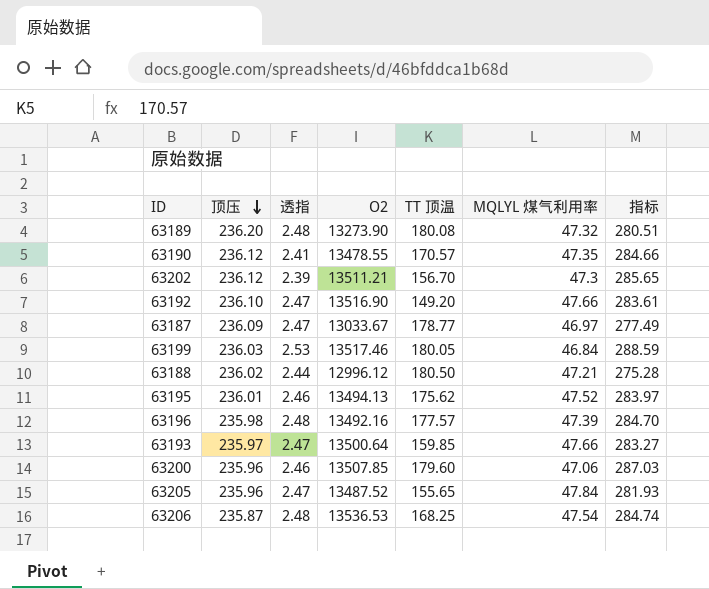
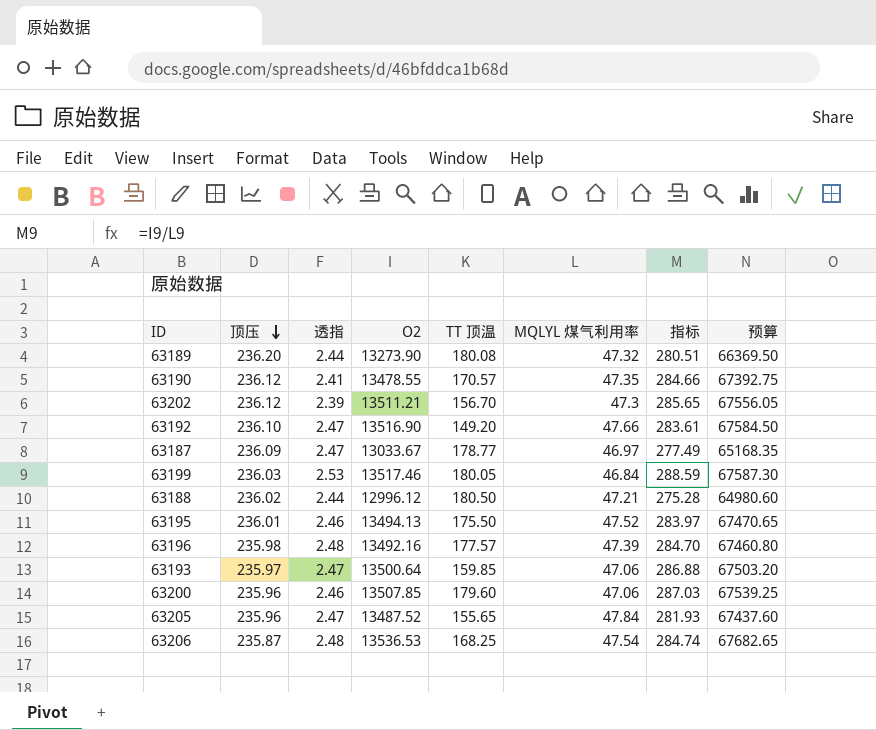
column 预算 | formula: none -> [O2] * 5
63189 | 透指: 2.48 -> 2.44
63195 | TT 顶温: 175.62 -> 175.50
63193 | MQLYL 煤气利用率: 47.66 -> 47.06
63193 | 指标: 283.27 -> 286.88

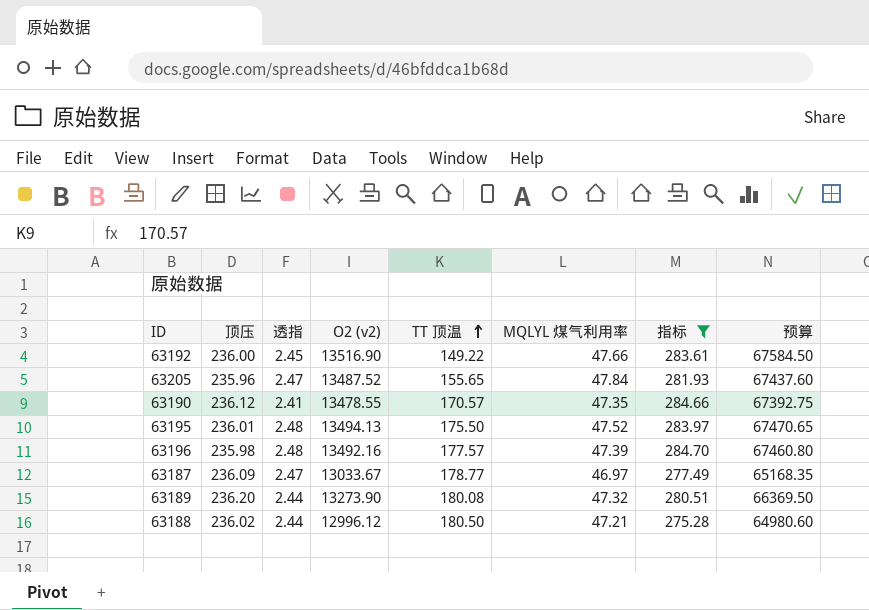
filter: none -> 指标 <= 284.70
row order: 顶压 descending -> TT 顶温 ascending
column name: O2 -> O2 (v2)
63192 | 顶压: 236.10 -> 236.00
63192 | 透指: 2.47 -> 2.45
63192 | TT 顶温: 149.20 -> 149.22
63195 | 透指: 2.46 -> 2.48

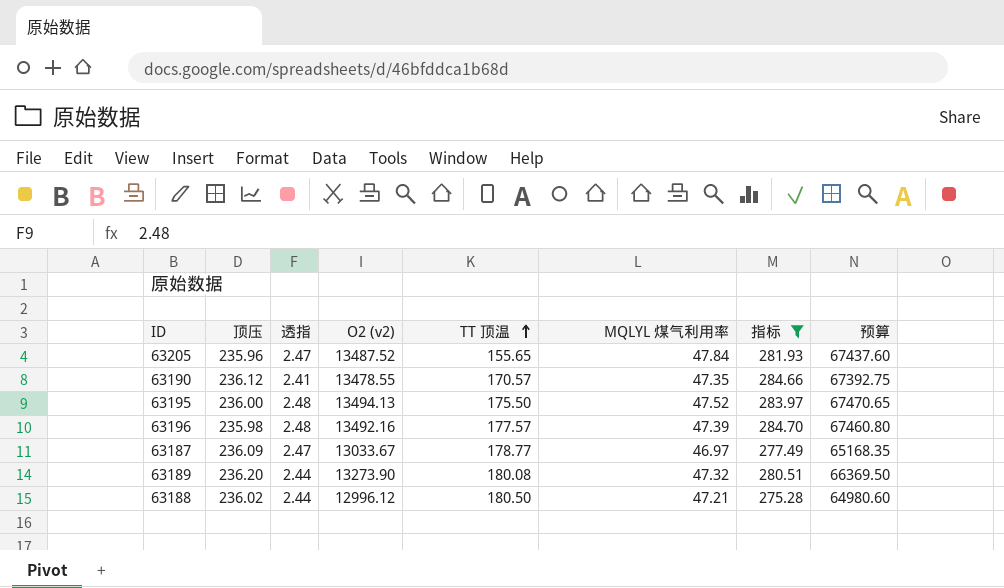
row 63192: 236.00 | 2.45 | 13516.90 | 149.22 | 47.66 | 283.61 | 67584.50 -> none
63195 | 顶压: 236.01 -> 236.00

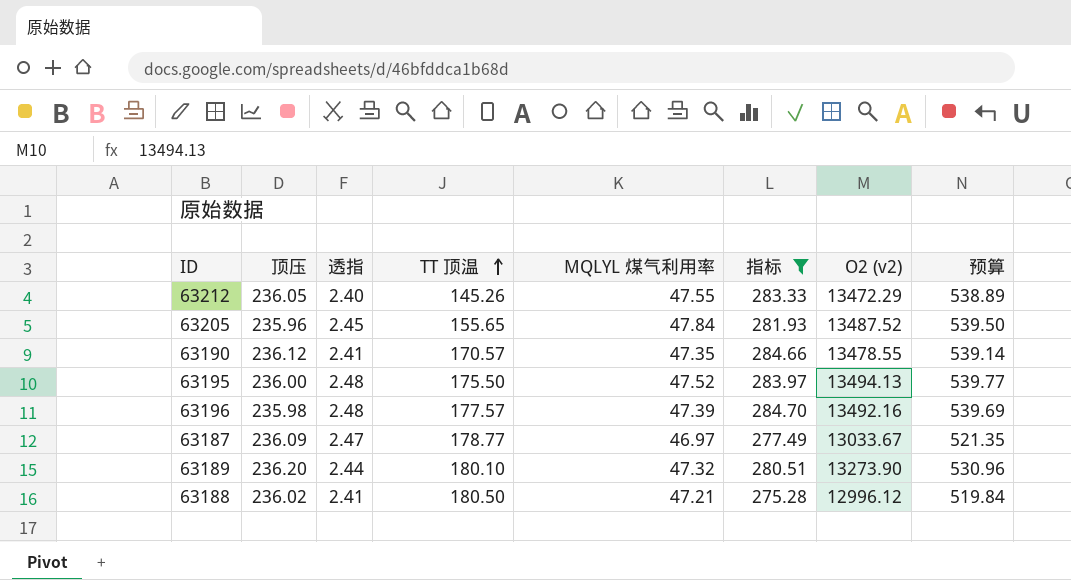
column O2 (v2) | position: 4 -> 7
column 预算 | formula: [O2 (v2)] * 5 -> [O2 (v2)] * 0.04
row 63212: none -> 236.05 | 2.40 | 145.26 | 47.55 | 283.33 | 13472.29 | 538.89
63205 | 透指: 2.47 -> 2.45
63189 | TT 顶温: 180.08 -> 180.10
63188 | 透指: 2.44 -> 2.41

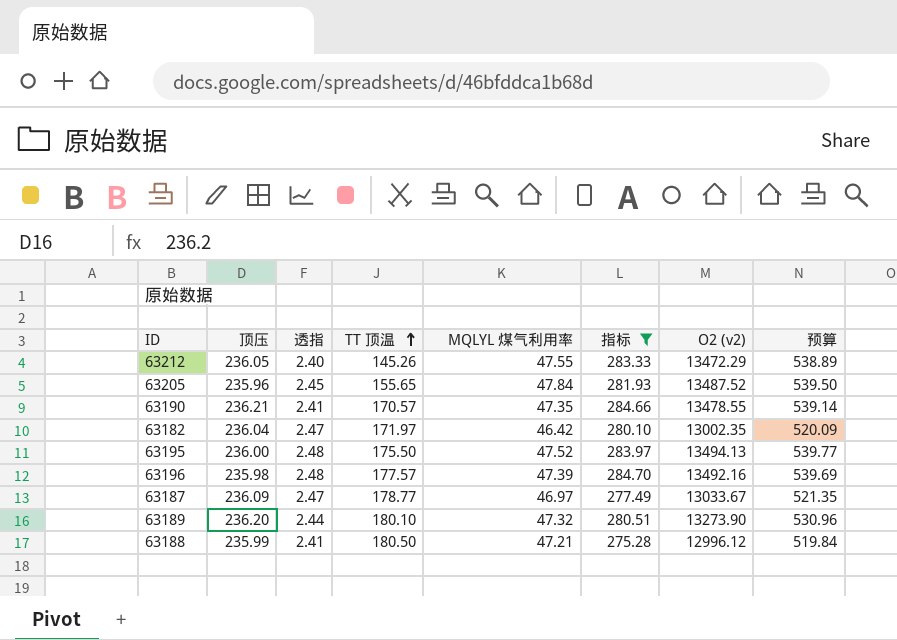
63190 | 顶压: 236.12 -> 236.21
row 63182: none -> 236.04 | 2.47 | 171.97 | 46.42 | 280.10 | 13002.35 | 520.09
63188 | 顶压: 236.02 -> 235.99

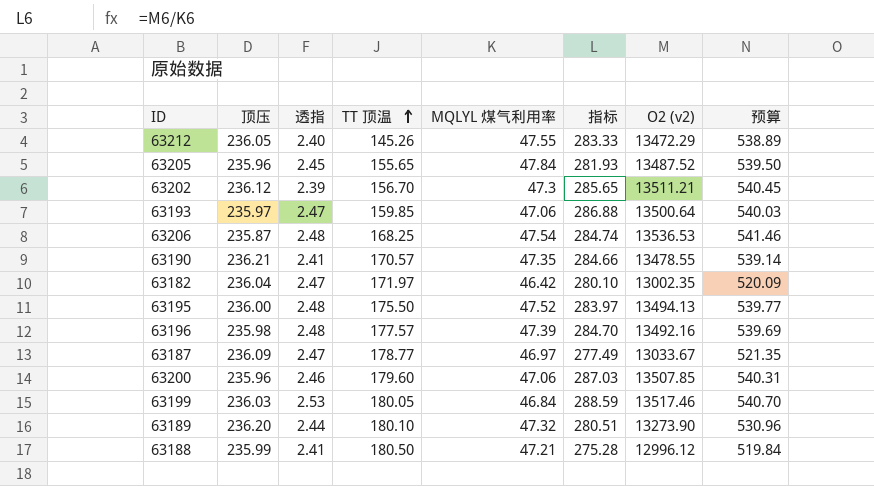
filter: 指标 <= 284.70 -> none

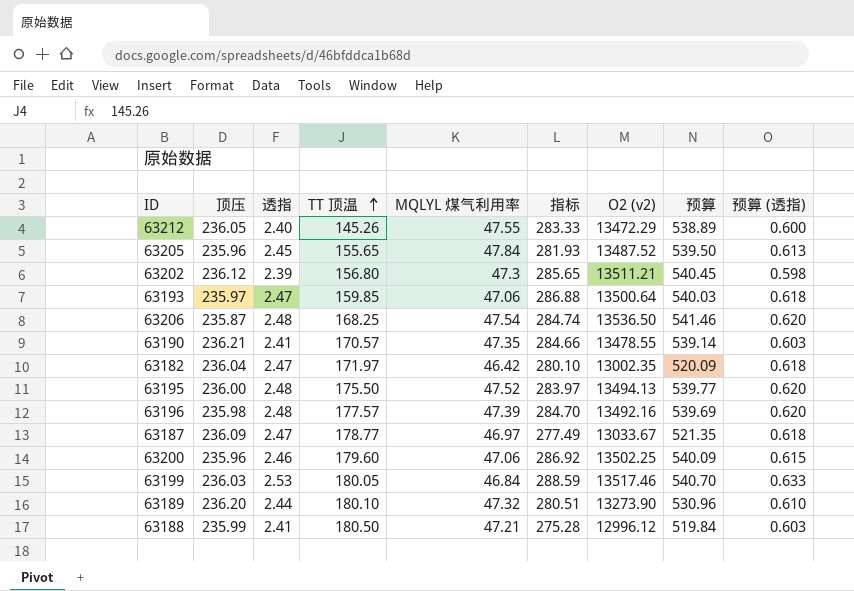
column 预算 (透指) | formula: none -> [透指] * 0.25
63202 | TT 顶温: 156.70 -> 156.80
63206 | O2 (v2): 13536.53 -> 13536.50
63200 | 指标: 287.03 -> 286.92
63200 | O2 (v2): 13507.85 -> 13502.25
63200 | 预算: 540.31 -> 540.09

